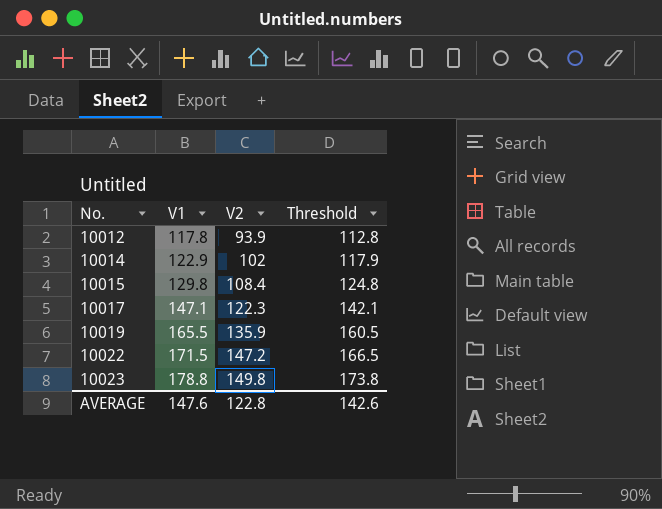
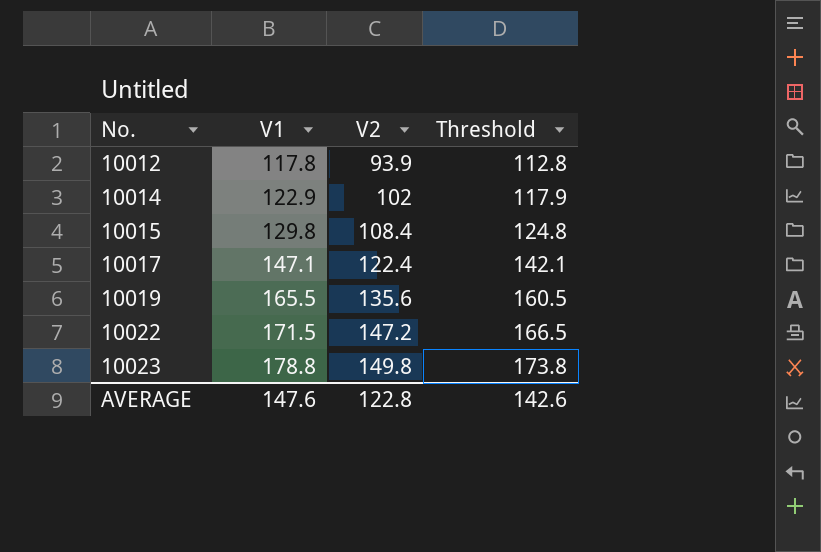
10017 | V2: 122.3 -> 122.4
10019 | V2: 135.9 -> 135.6

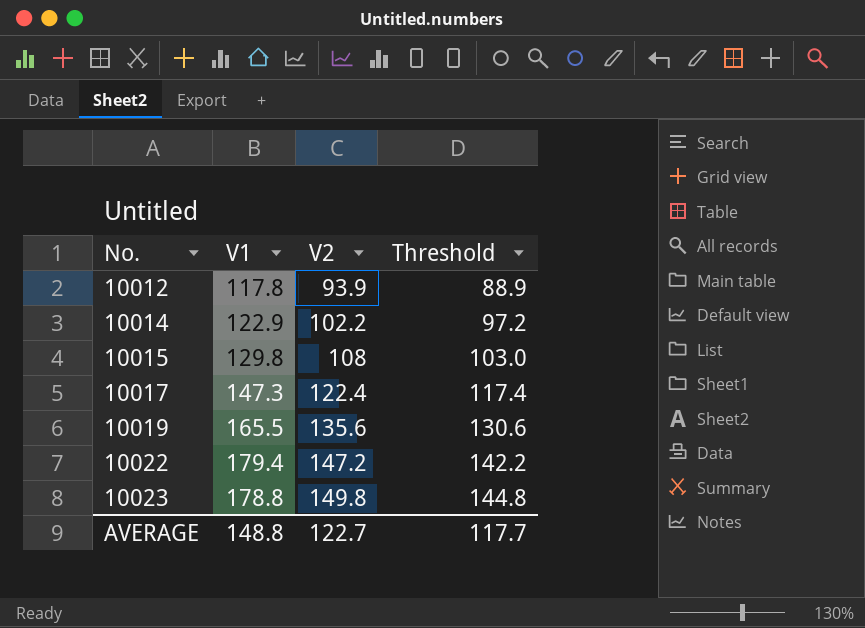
column Threshold | formula: [V1] - 5 -> [V2] - 5
10014 | V2: 102 -> 102.2
10015 | V2: 108.4 -> 108
10017 | V1: 147.1 -> 147.3
10022 | V1: 171.5 -> 179.4
AVERAGE | V1: 147.6 -> 148.8
AVERAGE | V2: 122.8 -> 122.7
AVERAGE | Threshold: 142.6 -> 117.7

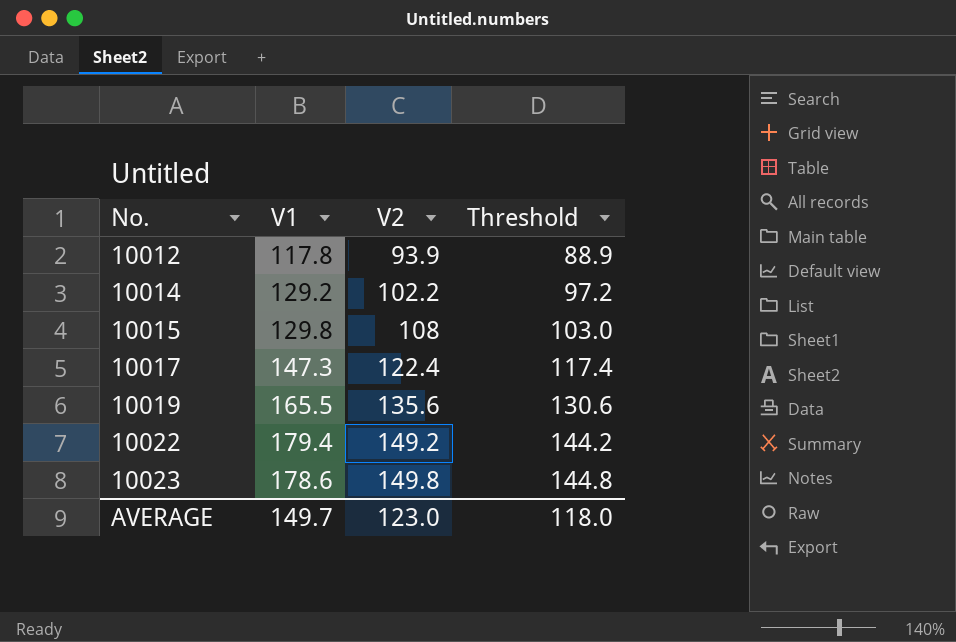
10014 | V1: 122.9 -> 129.2
10022 | V2: 147.2 -> 149.2
10022 | Threshold: 142.2 -> 144.2
10023 | V1: 178.8 -> 178.6
AVERAGE | V1: 148.8 -> 149.7
AVERAGE | V2: 122.7 -> 123.0
AVERAGE | Threshold: 117.7 -> 118.0

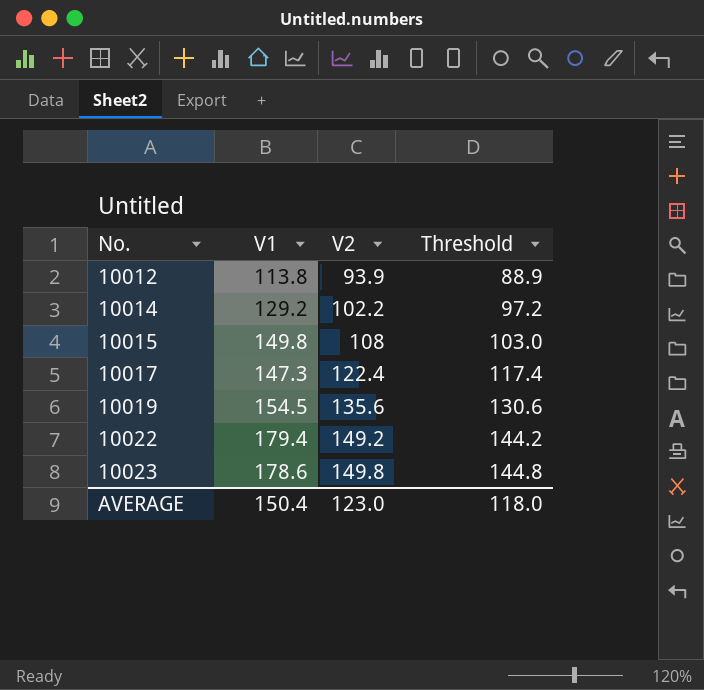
10012 | V1: 117.8 -> 113.8
10015 | V1: 129.8 -> 149.8
10019 | V1: 165.5 -> 154.5
AVERAGE | V1: 149.7 -> 150.4

